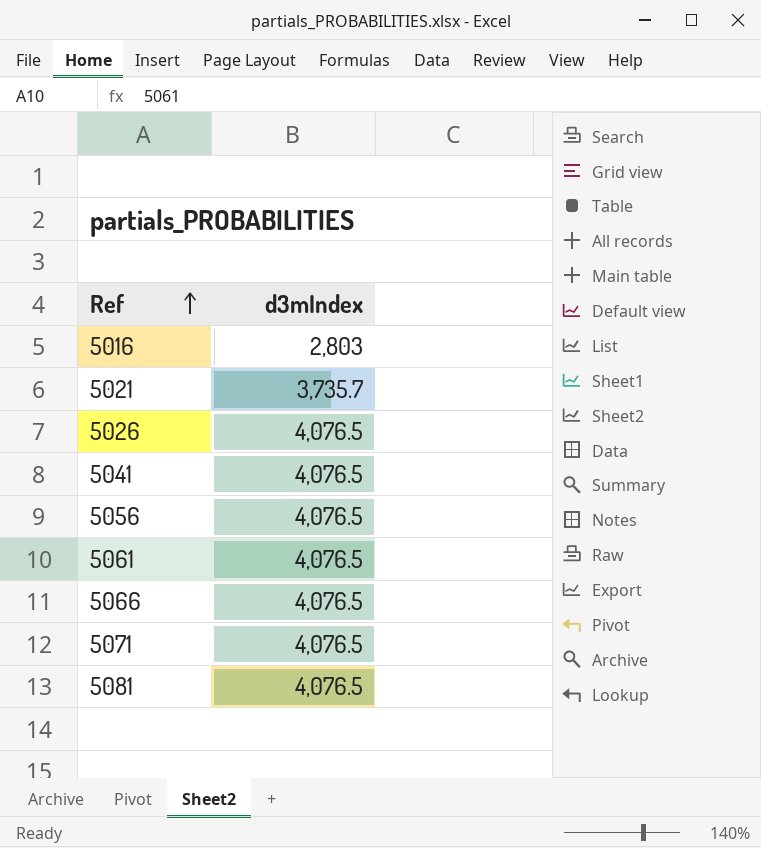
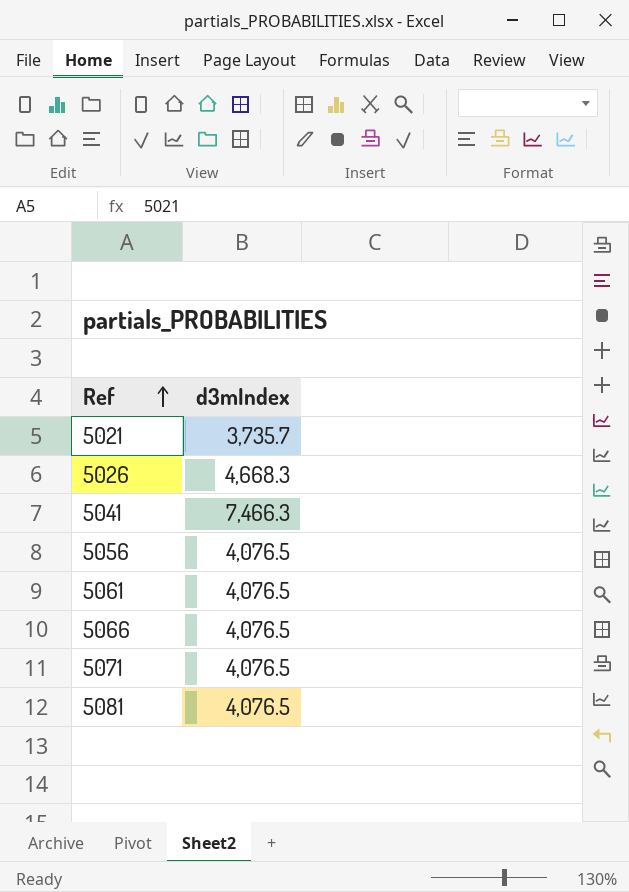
row 5016: 2,803 -> none
5026 | d3mIndex: 4,076.5 -> 4,668.3
5041 | d3mIndex: 4,076.5 -> 7,466.3

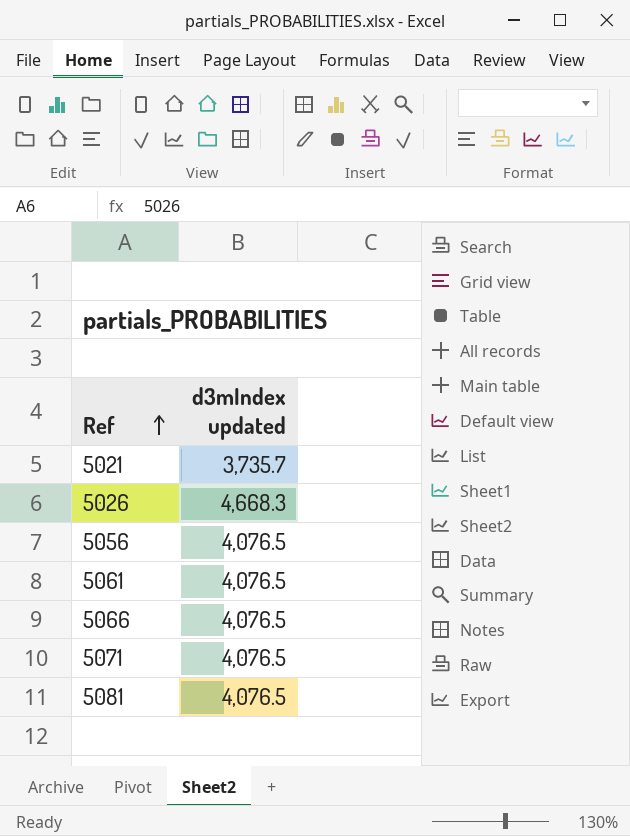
column name: d3mIndex -> d3mIndex updated
row 5041: 7,466.3 -> none

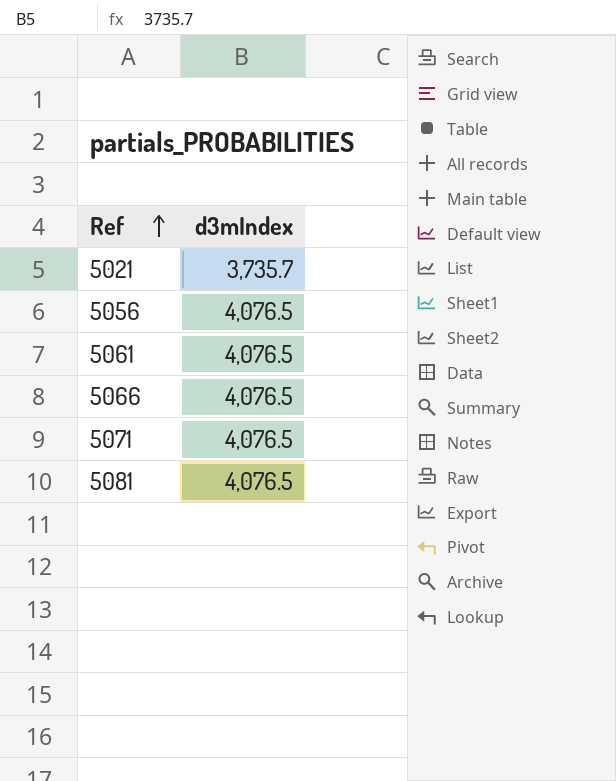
column name: d3mIndex updated -> d3mIndex
row 5026: 4,668.3 -> none

